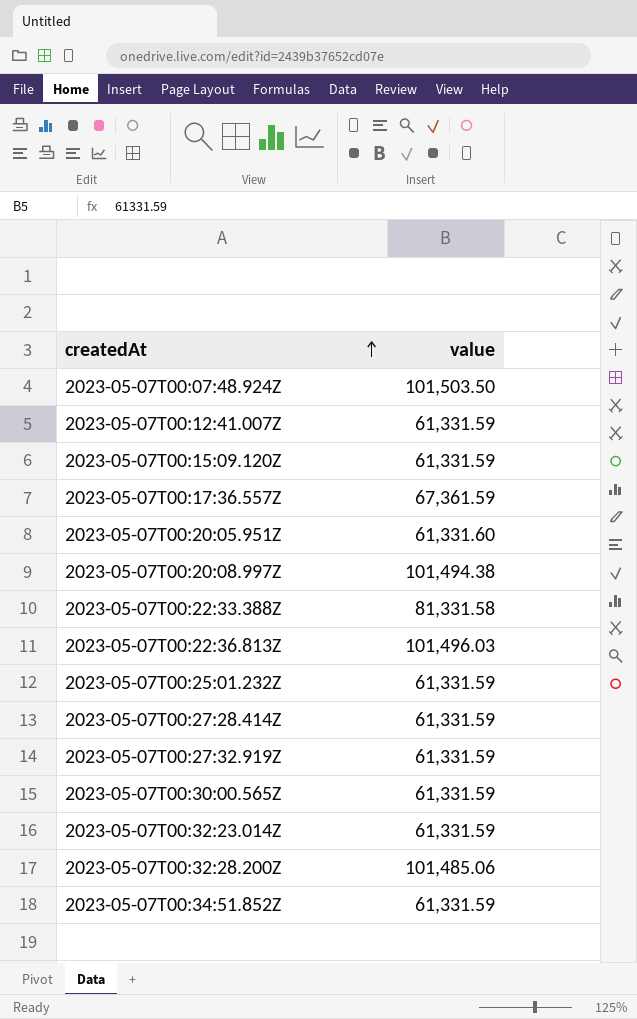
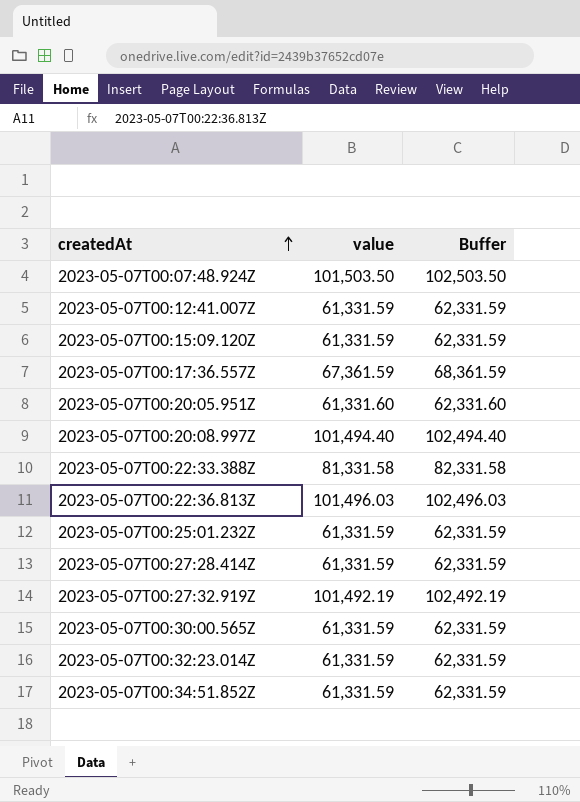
column Buffer | formula: none -> [value] + 1000
row 2023-05-07T00:32:28.200Z: 101,485.06 -> none
2023-05-07T00:20:08.997Z | value: 101,494.38 -> 101,494.40
2023-05-07T00:27:32.919Z | value: 61,331.59 -> 101,492.19

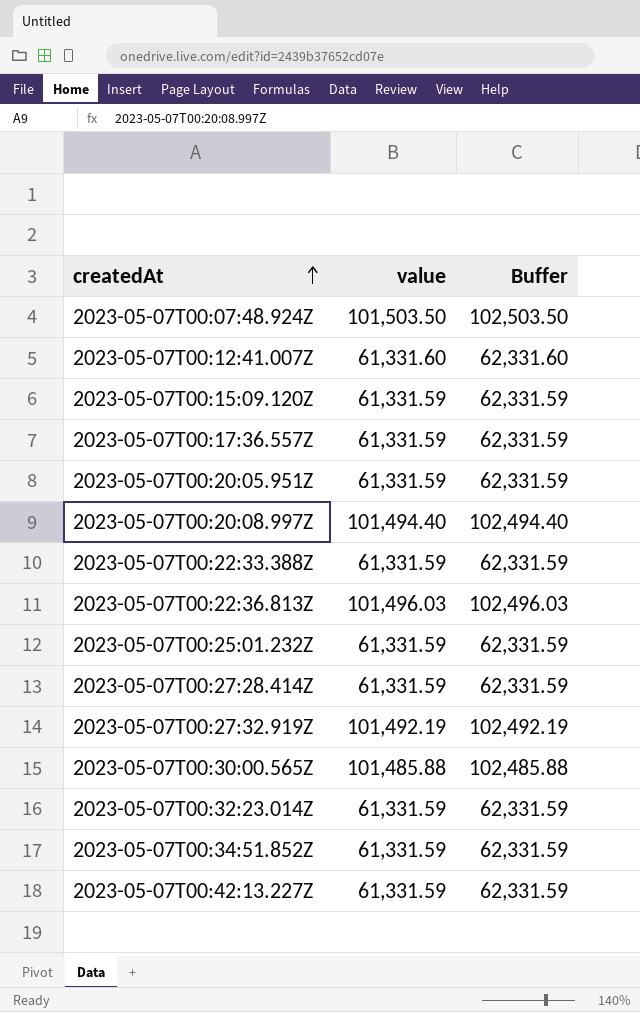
2023-05-07T00:12:41.007Z | value: 61,331.59 -> 61,331.60
2023-05-07T00:12:41.007Z | Buffer: 62,331.59 -> 62,331.60
2023-05-07T00:17:36.557Z | value: 67,361.59 -> 61,331.59
2023-05-07T00:17:36.557Z | Buffer: 68,361.59 -> 62,331.59
2023-05-07T00:20:05.951Z | value: 61,331.60 -> 61,331.59
2023-05-07T00:20:05.951Z | Buffer: 62,331.60 -> 62,331.59
2023-05-07T00:22:33.388Z | value: 81,331.58 -> 61,331.59
2023-05-07T00:22:33.388Z | Buffer: 82,331.58 -> 62,331.59
2023-05-07T00:30:00.565Z | value: 61,331.59 -> 101,485.88
2023-05-07T00:30:00.565Z | Buffer: 62,331.59 -> 102,485.88
row 2023-05-07T00:42:13.227Z: none -> 61,331.59 | 62,331.59

